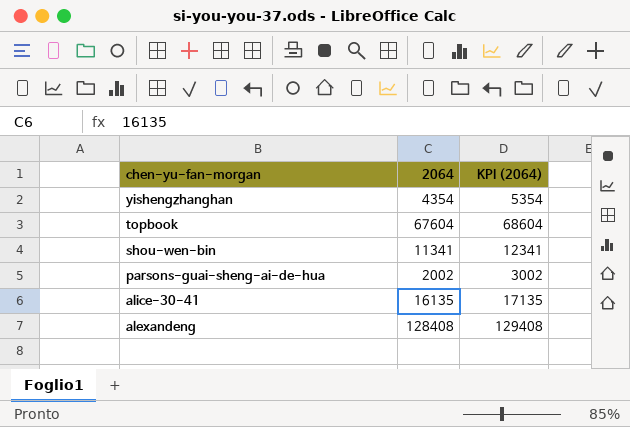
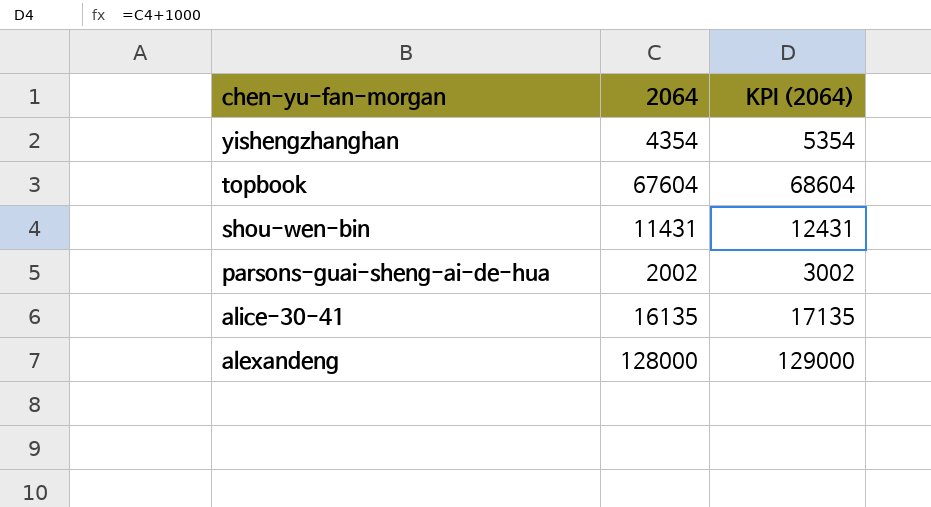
shou-wen-bin | 2064: 11341 -> 11431
shou-wen-bin | KPI (2064): 12341 -> 12431
alexandeng | 2064: 128408 -> 128000
alexandeng | KPI (2064): 129408 -> 129000

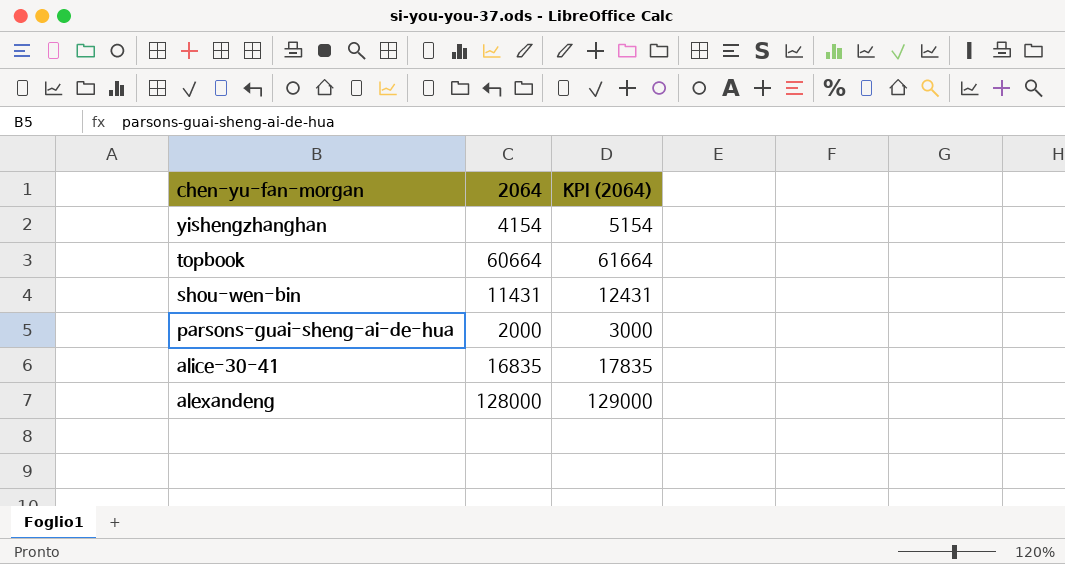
yishengzhanghan | 2064: 4354 -> 4154
yishengzhanghan | KPI (2064): 5354 -> 5154
topbook | 2064: 67604 -> 60664
topbook | KPI (2064): 68604 -> 61664
parsons-guai-sheng-ai-de-hua | 2064: 2002 -> 2000
parsons-guai-sheng-ai-de-hua | KPI (2064): 3002 -> 3000
alice-30-41 | 2064: 16135 -> 16835
alice-30-41 | KPI (2064): 17135 -> 17835

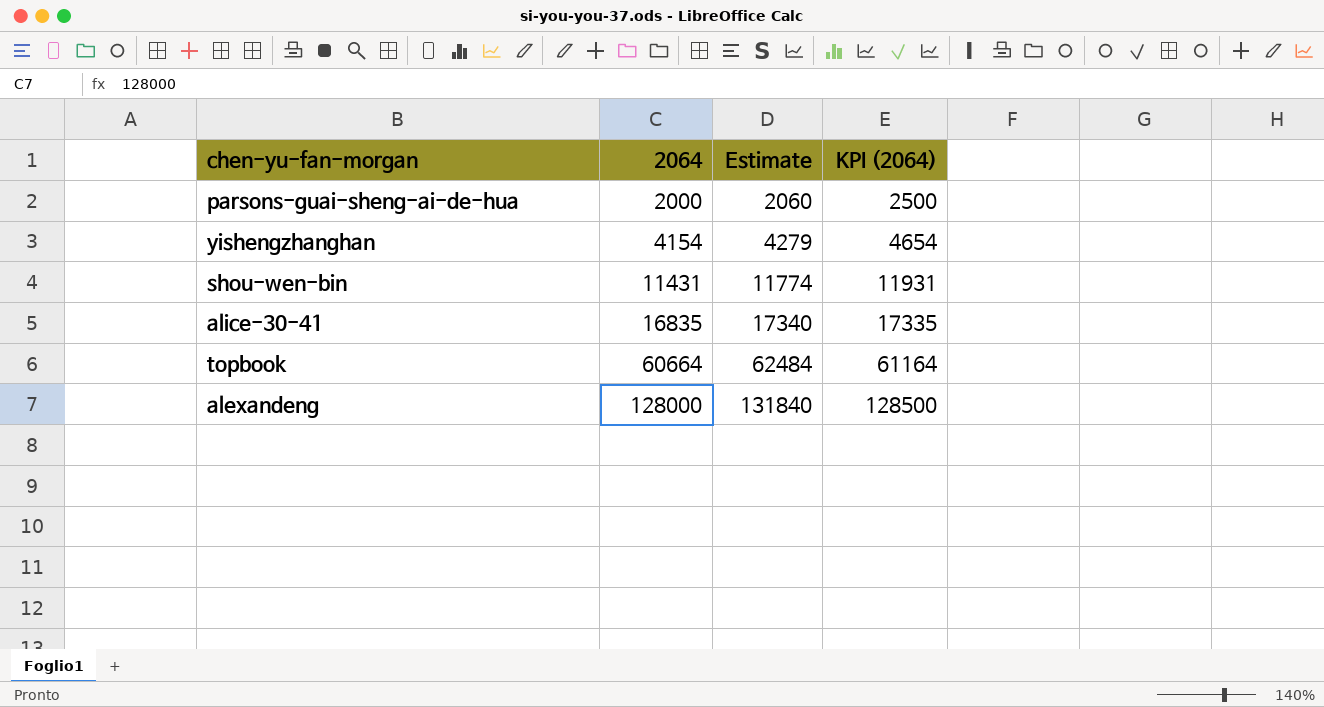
row order: chen-yu-fan-morgan descending -> 2064 ascending
column Estimate | formula: none -> [2064] * 1.03
column KPI (2064) | formula: [2064] + 1000 -> [2064] + 500

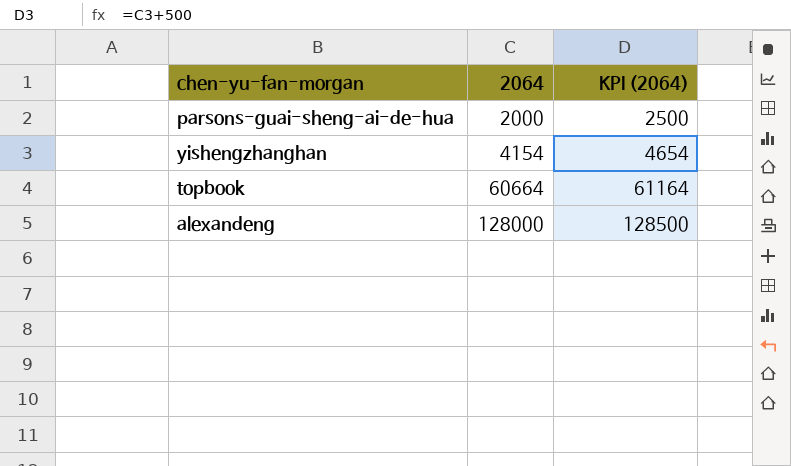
column Estimate | formula: [2064] * 1.03 -> none
row shou-wen-bin: 11431 | 11774 | 11931 -> none
row alice-30-41: 16835 | 17340 | 17335 -> none

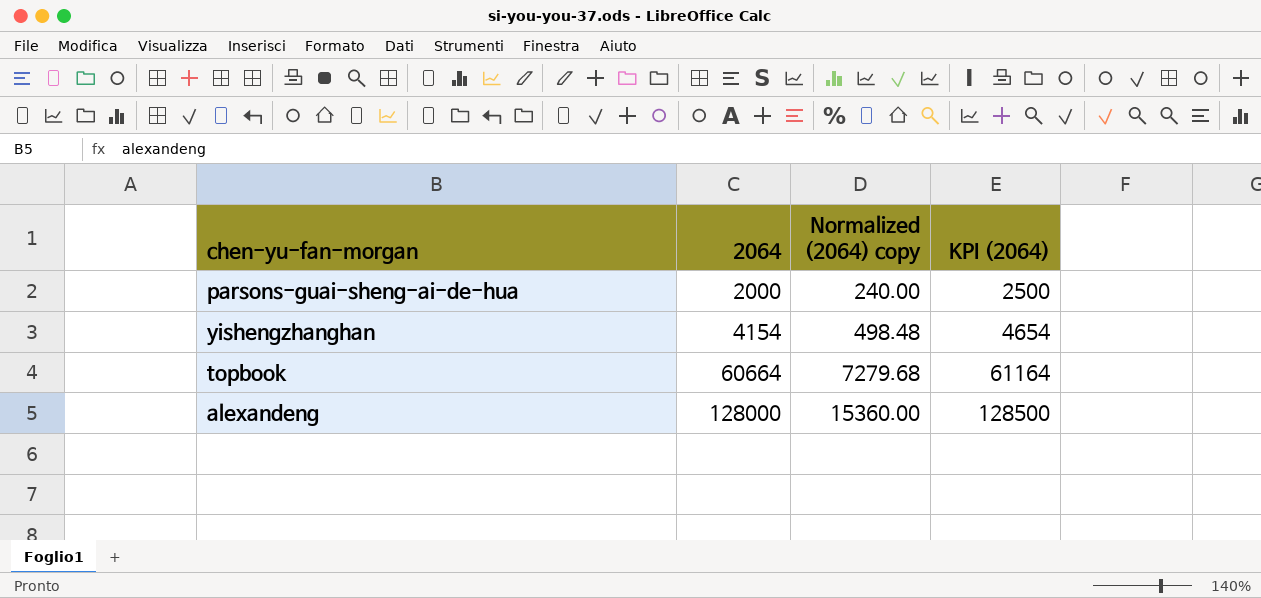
column Normalized (2064) copy | formula: none -> [2064] * 0.12

